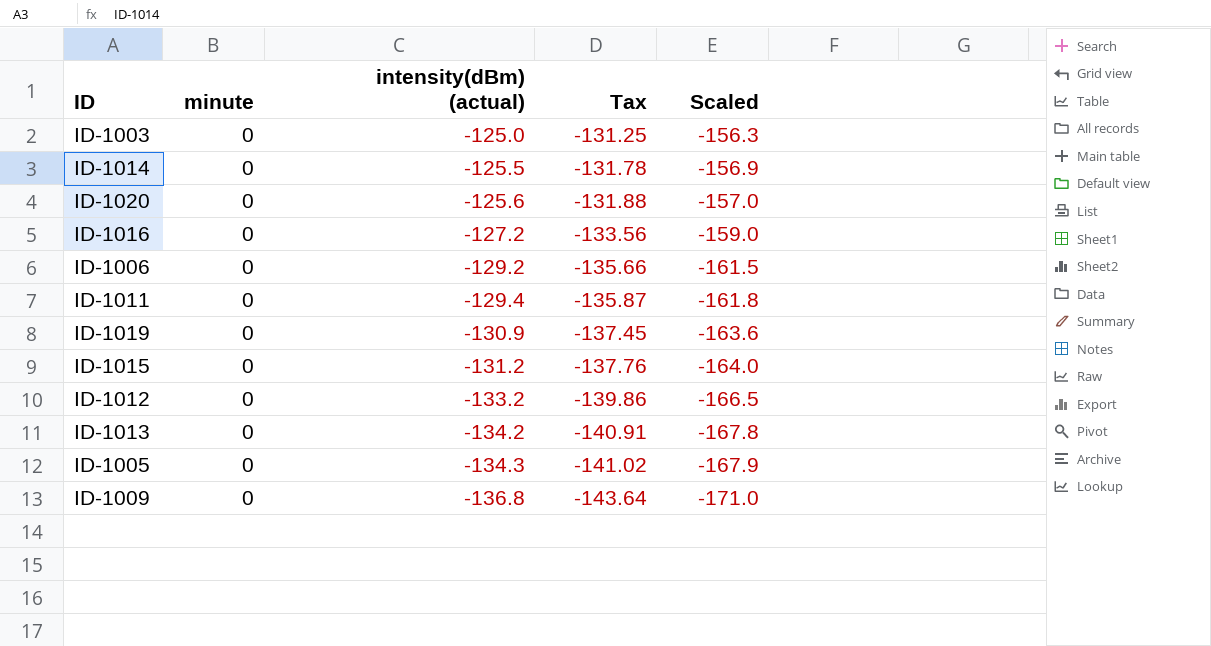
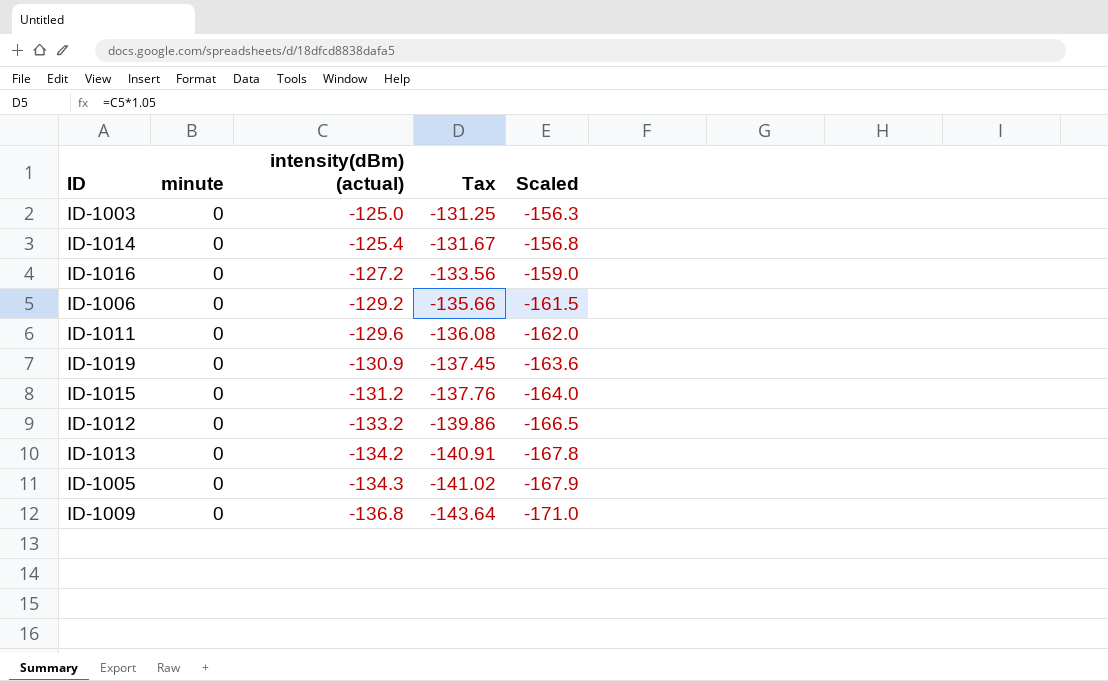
row ID-1020: 0 | -125.6 | -131.88 | -157.0 -> none
ID-1014 | intensity(dBm) (actual): -125.5 -> -125.4
ID-1014 | Tax: -131.78 -> -131.67
ID-1014 | Scaled: -156.9 -> -156.8
ID-1011 | intensity(dBm) (actual): -129.4 -> -129.6
ID-1011 | Tax: -135.87 -> -136.08
ID-1011 | Scaled: -161.8 -> -162.0

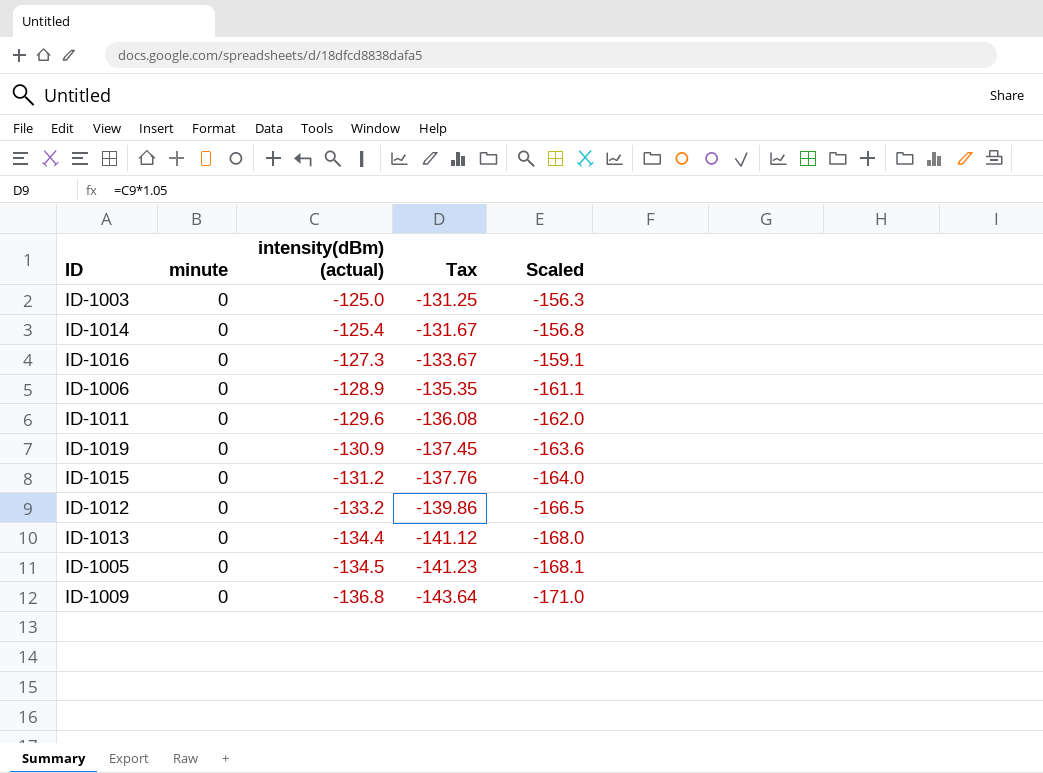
ID-1016 | intensity(dBm) (actual): -127.2 -> -127.3
ID-1016 | Tax: -133.56 -> -133.67
ID-1016 | Scaled: -159.0 -> -159.1
ID-1006 | intensity(dBm) (actual): -129.2 -> -128.9
ID-1006 | Tax: -135.66 -> -135.35
ID-1006 | Scaled: -161.5 -> -161.1
ID-1013 | intensity(dBm) (actual): -134.2 -> -134.4
ID-1013 | Tax: -140.91 -> -141.12
ID-1013 | Scaled: -167.8 -> -168.0
ID-1005 | intensity(dBm) (actual): -134.3 -> -134.5
ID-1005 | Tax: -141.02 -> -141.23
ID-1005 | Scaled: -167.9 -> -168.1

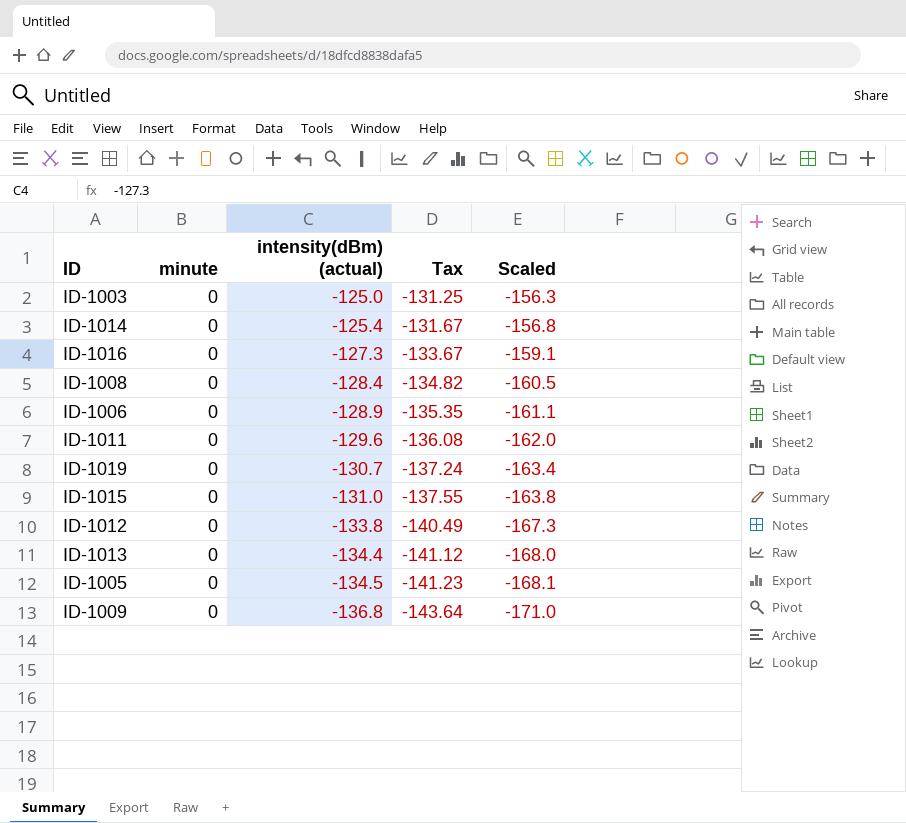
row ID-1008: none -> 0 | -128.4 | -134.82 | -160.5
ID-1019 | intensity(dBm) (actual): -130.9 -> -130.7
ID-1019 | Tax: -137.45 -> -137.24
ID-1019 | Scaled: -163.6 -> -163.4
ID-1015 | intensity(dBm) (actual): -131.2 -> -131.0
ID-1015 | Tax: -137.76 -> -137.55
ID-1015 | Scaled: -164.0 -> -163.8
ID-1012 | intensity(dBm) (actual): -133.2 -> -133.8
ID-1012 | Tax: -139.86 -> -140.49
ID-1012 | Scaled: -166.5 -> -167.3

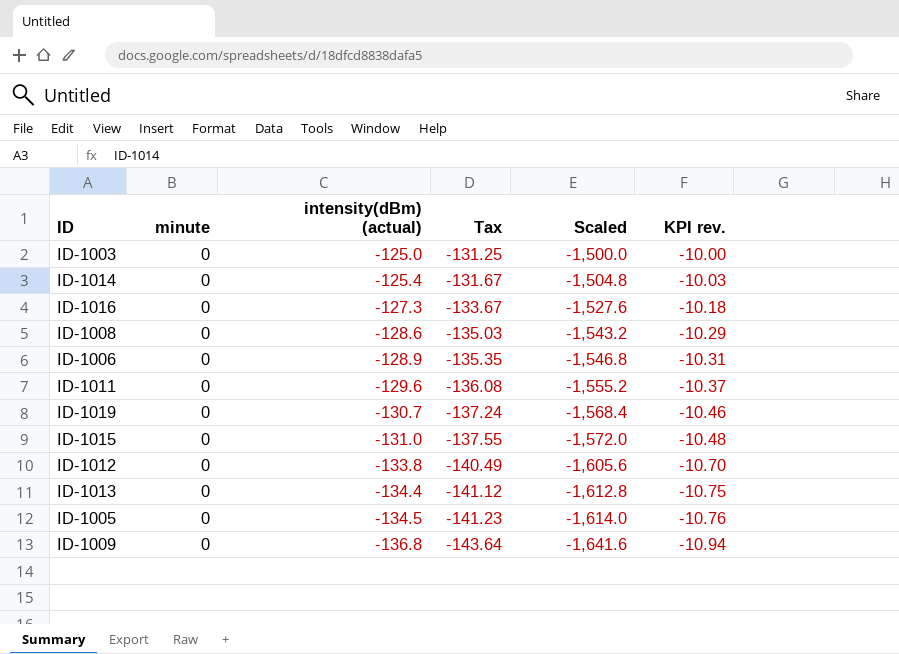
column Scaled | formula: [intensity(dBm) (actual)] * 1.25 -> [intensity(dBm) (actual)] * 12
column KPI rev. | formula: none -> [intensity(dBm) (actual)] * 0.08
ID-1008 | intensity(dBm) (actual): -128.4 -> -128.6
ID-1008 | Tax: -134.82 -> -135.03

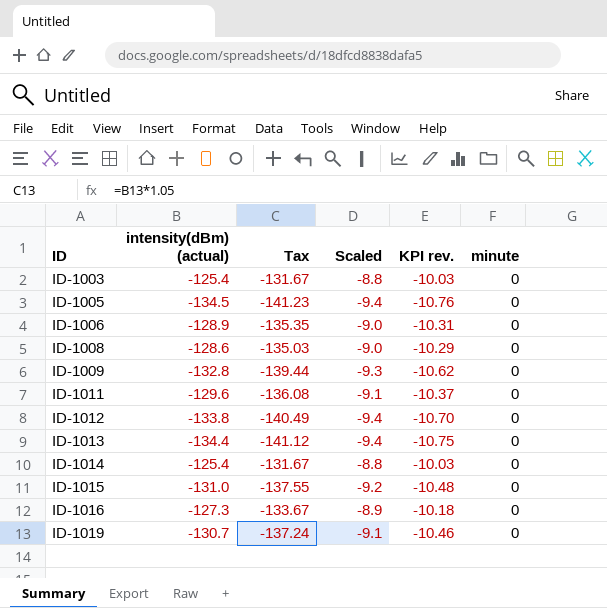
row order: intensity(dBm) (actual) descending -> ID ascending
column Scaled | formula: [intensity(dBm) (actual)] * 12 -> [intensity(dBm) (actual)] * 0.07
column minute | position: 2 -> 6
ID-1003 | intensity(dBm) (actual): -125.0 -> -125.4
ID-1003 | Tax: -131.25 -> -131.67
ID-1003 | KPI rev.: -10.00 -> -10.03
ID-1009 | intensity(dBm) (actual): -136.8 -> -132.8
ID-1009 | Tax: -143.64 -> -139.44
ID-1009 | KPI rev.: -10.94 -> -10.62

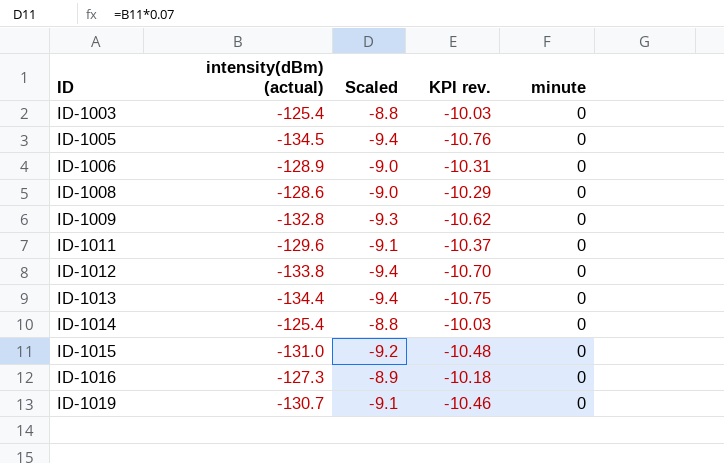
column Tax | formula: [intensity(dBm) (actual)] * 1.05 -> none

